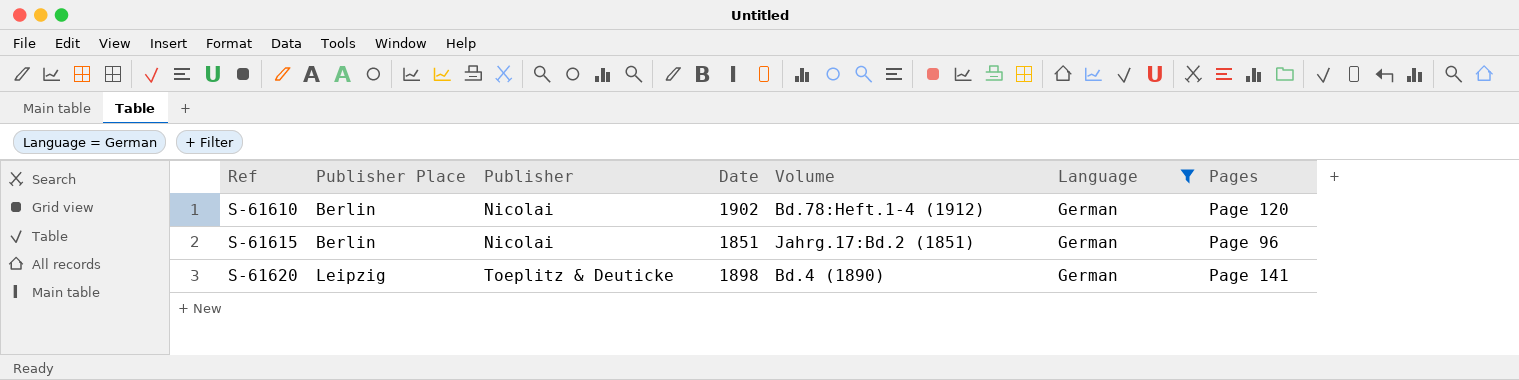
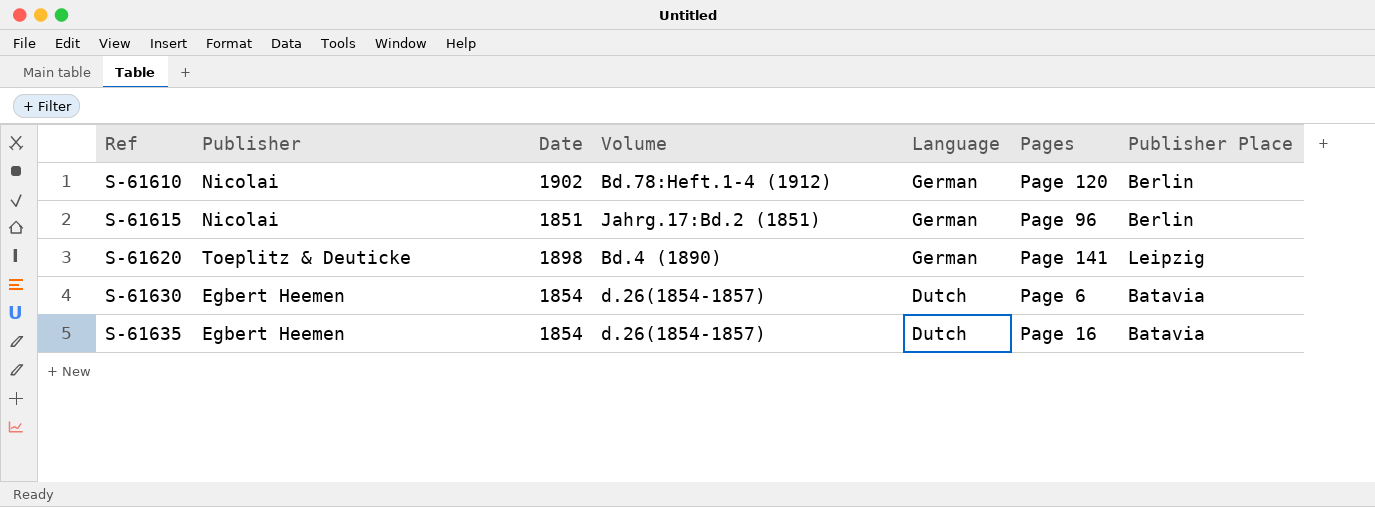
filter: Language = German -> none
column Publisher Place | position: 2 -> 7

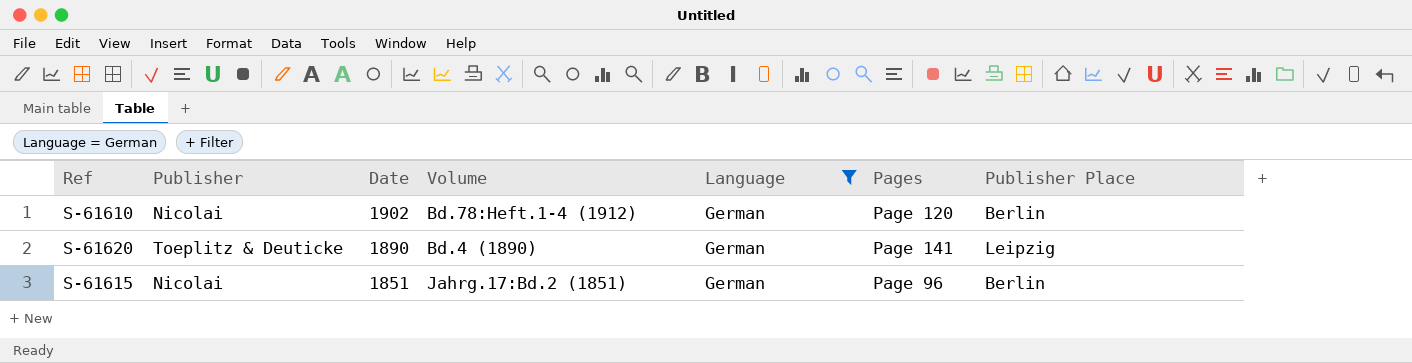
filter: none -> Language = German
row order: Ref ascending -> Date descending
S-61620 | Date: 1898 -> 1890

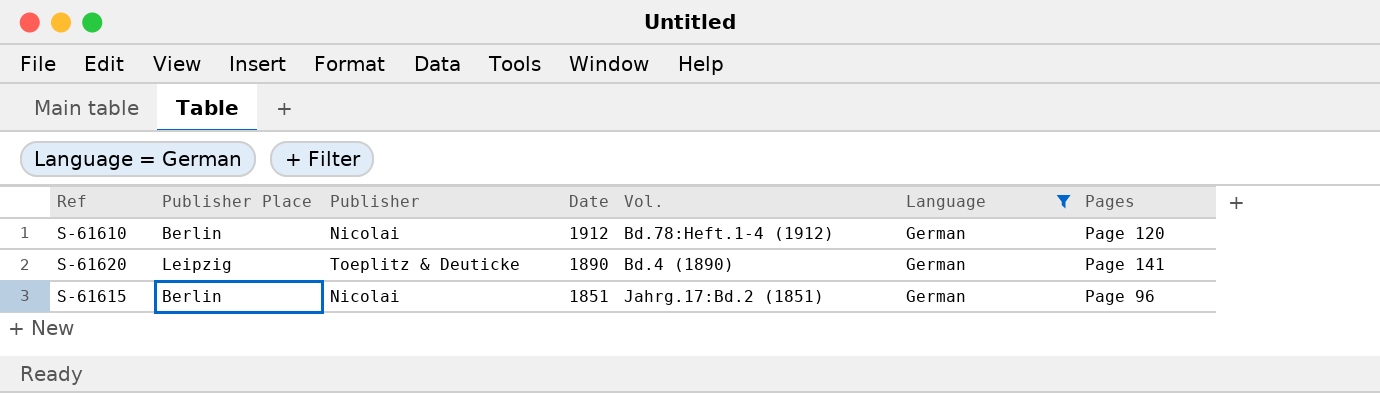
column Publisher Place | position: 7 -> 2
column name: Volume -> Vol.
S-61610 | Date: 1902 -> 1912

